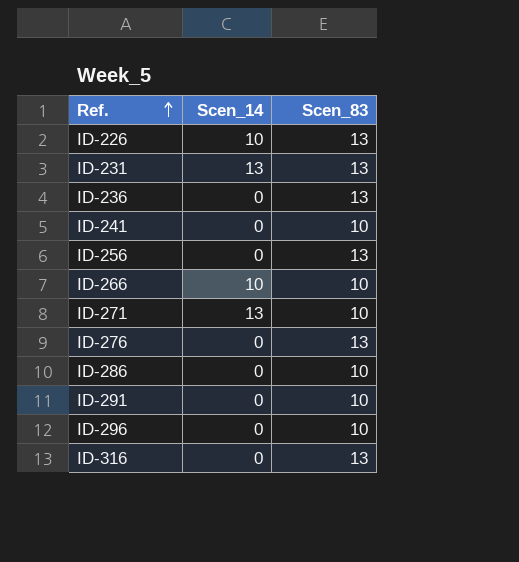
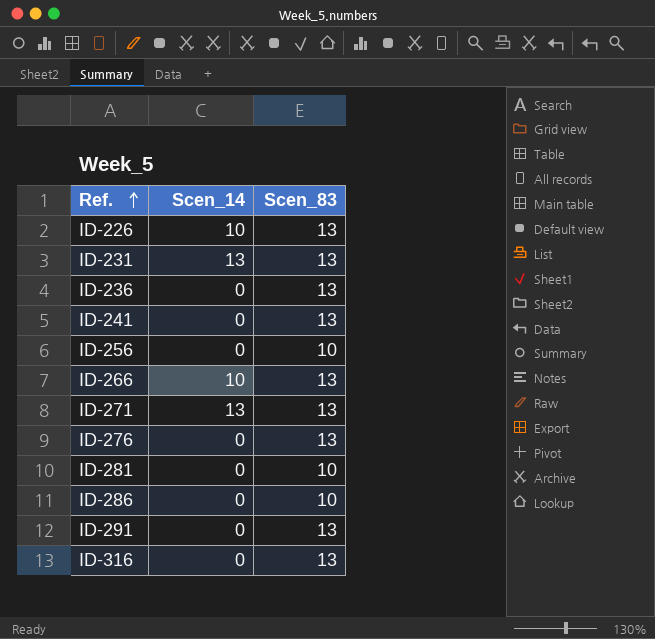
row ID-296: 0 | 10 -> none
ID-241 | Scen_83: 10 -> 13
ID-256 | Scen_83: 13 -> 10
ID-266 | Scen_83: 10 -> 13
ID-271 | Scen_83: 10 -> 13
row ID-281: none -> 0 | 10
ID-291 | Scen_83: 10 -> 13

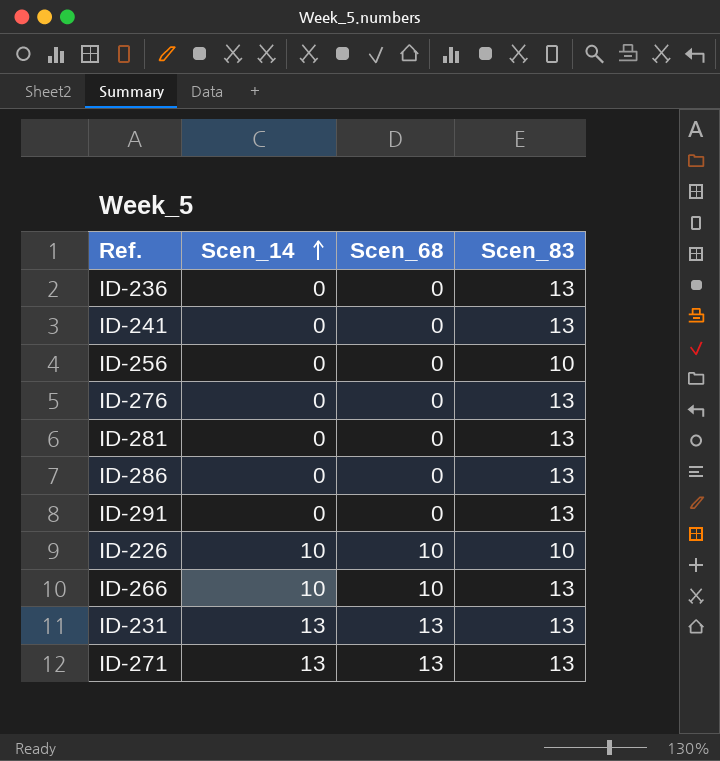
row order: Ref. ascending -> Scen_14 ascending
column Scen_68 | position: none -> 3
row ID-316: 0 | 13 -> none
ID-281 | Scen_83: 10 -> 13
ID-286 | Scen_83: 10 -> 13
ID-226 | Scen_83: 13 -> 10

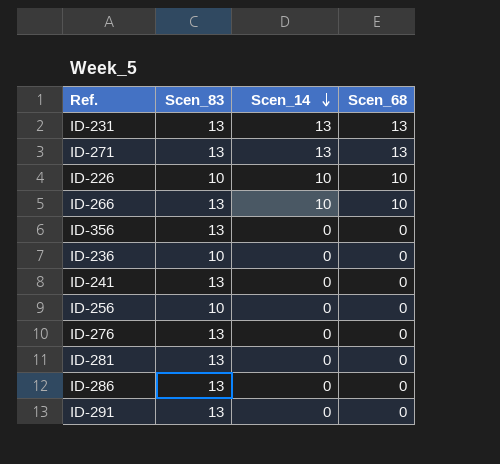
row order: Scen_14 ascending -> Scen_14 descending
column Scen_83 | position: 4 -> 2
row ID-356: none -> 13 | 0 | 0
ID-236 | Scen_83: 13 -> 10

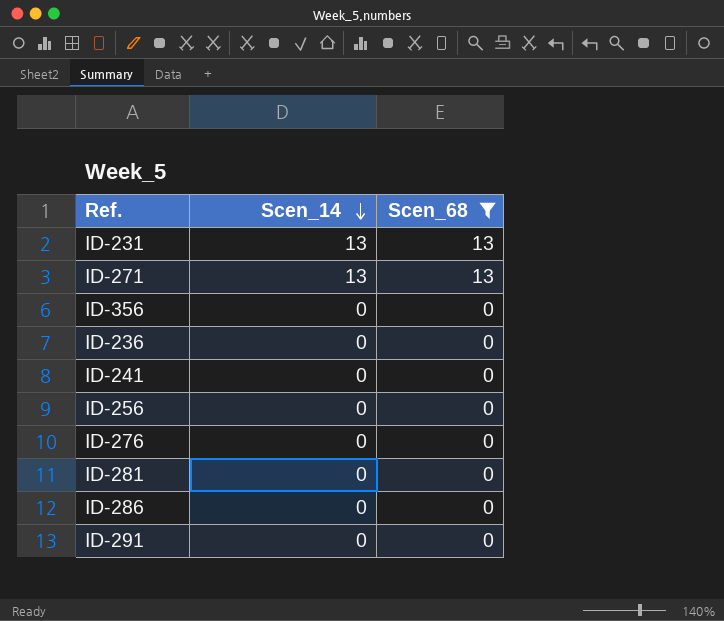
filter: none -> Scen_68 != 10
column Scen_83 | position: 2 -> none

